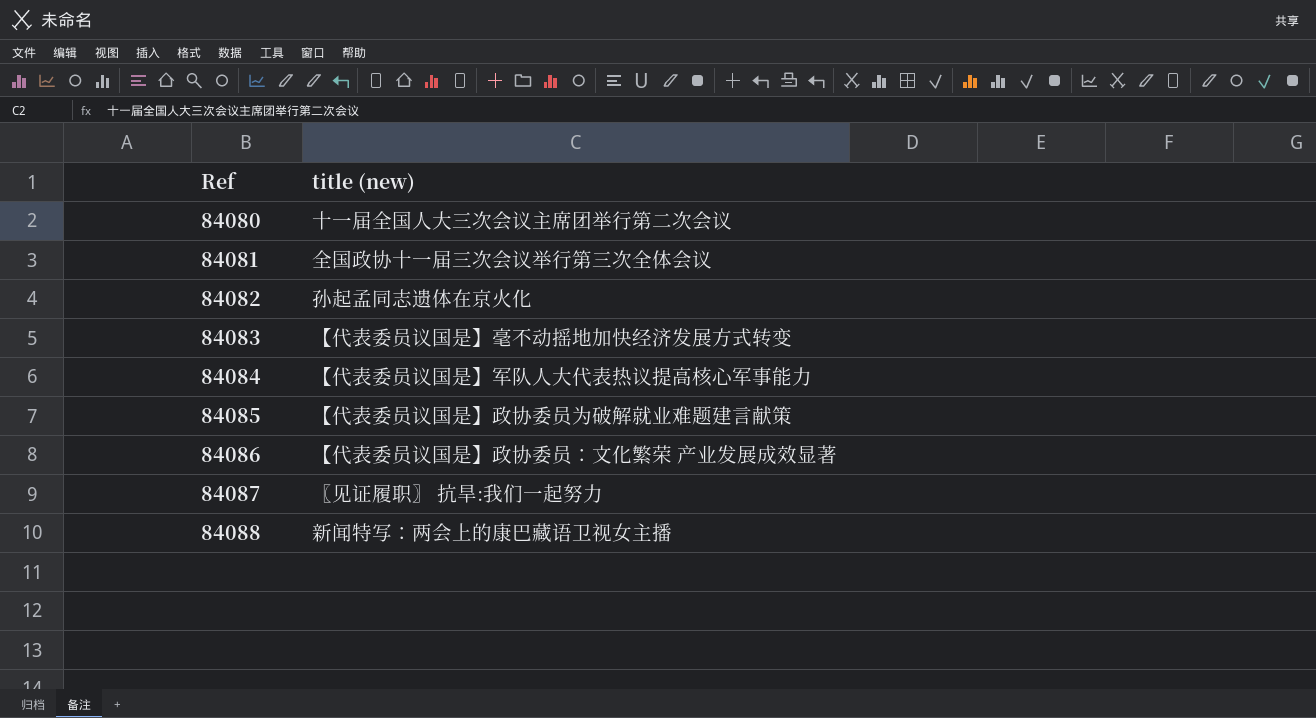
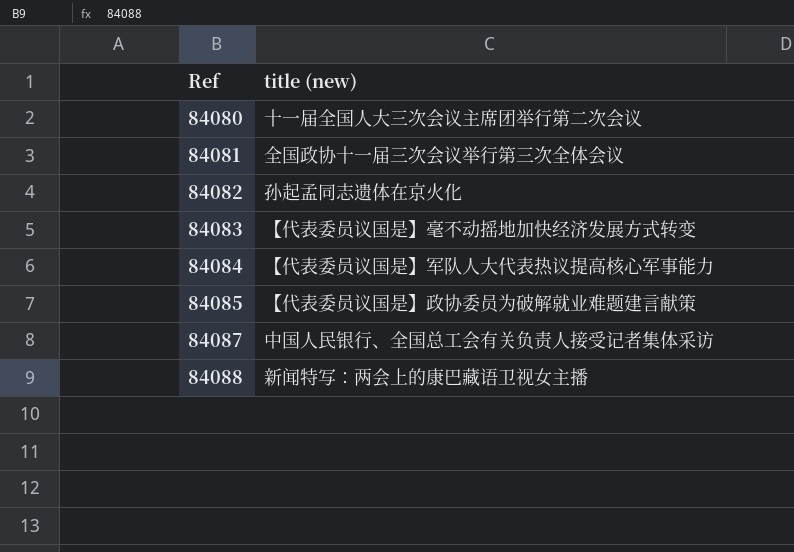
row 84086: 【代表委员议国是】政协委员：文化繁荣 产业发展成效显著 -> none
84087 | title (new): 〖见证履职〗 抗旱:我们一起努力 -> 中国人民银行、全国总工会有关负责人接受记者集体采访

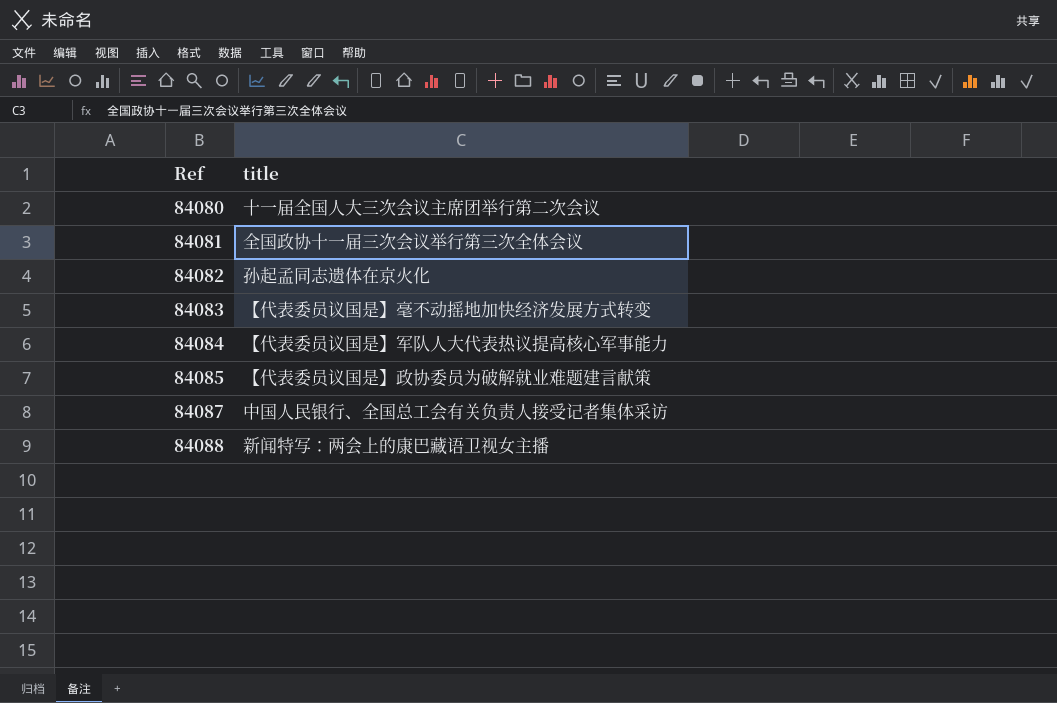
column name: title (new) -> title

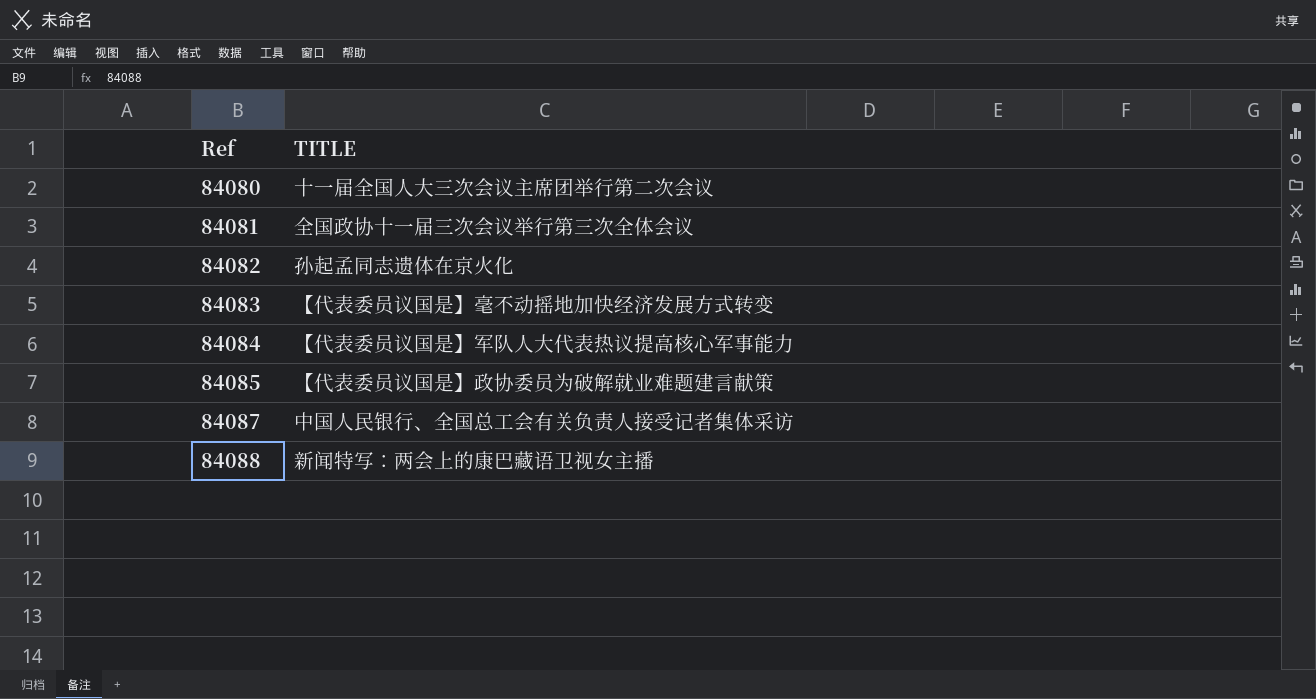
column name: title -> TITLE

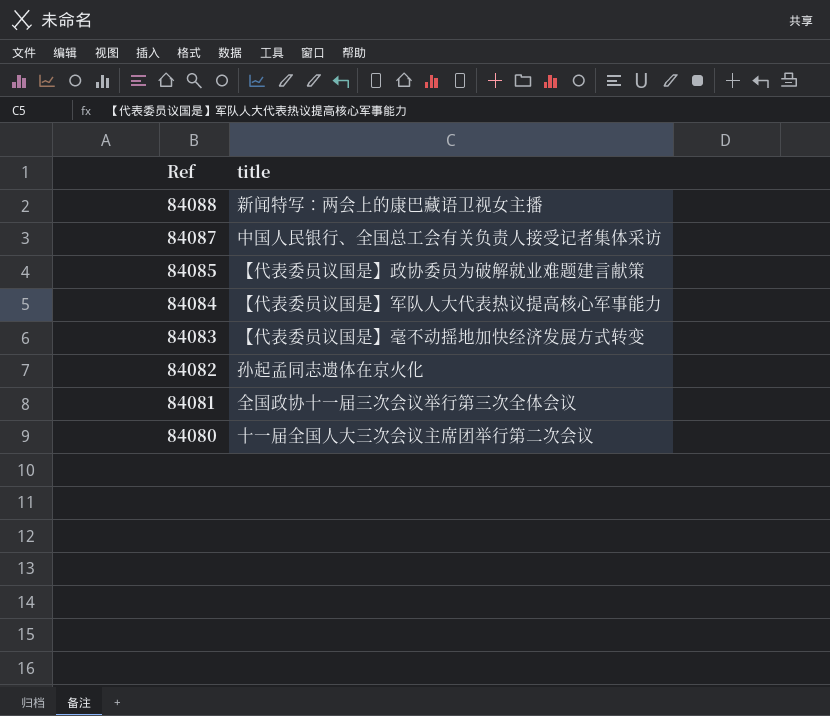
row order: Ref ascending -> Ref descending
column name: TITLE -> title

